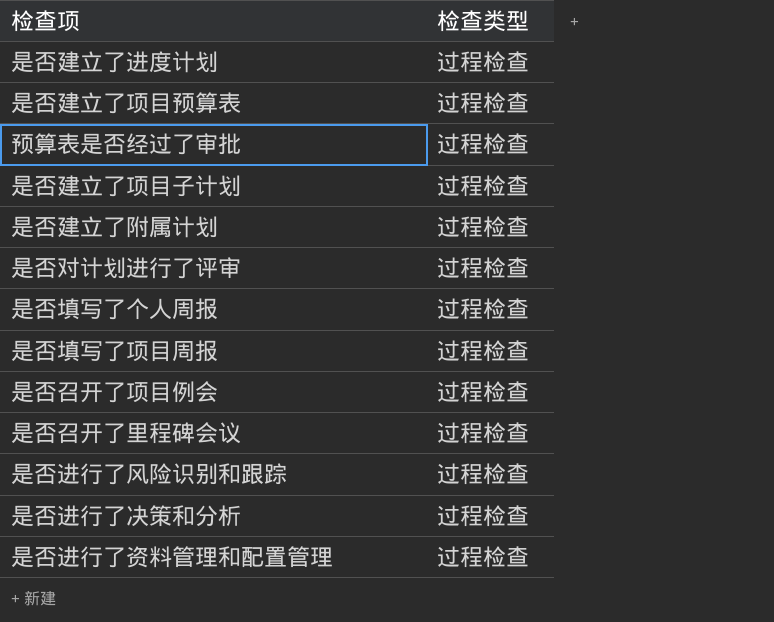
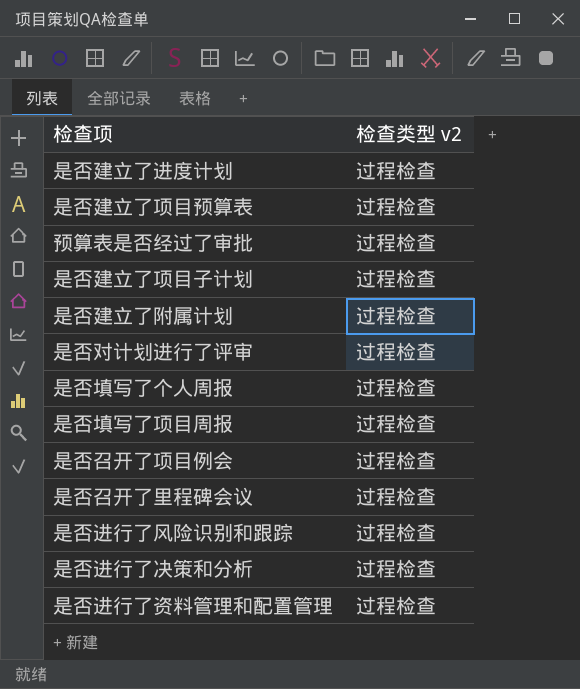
column name: 检查类型 -> 检查类型 v2

